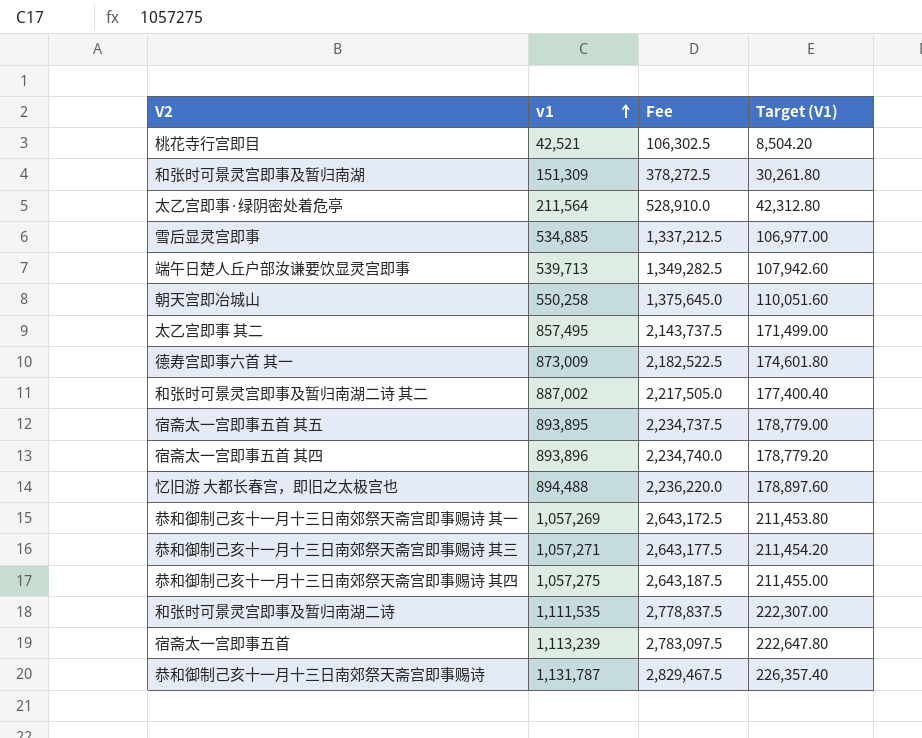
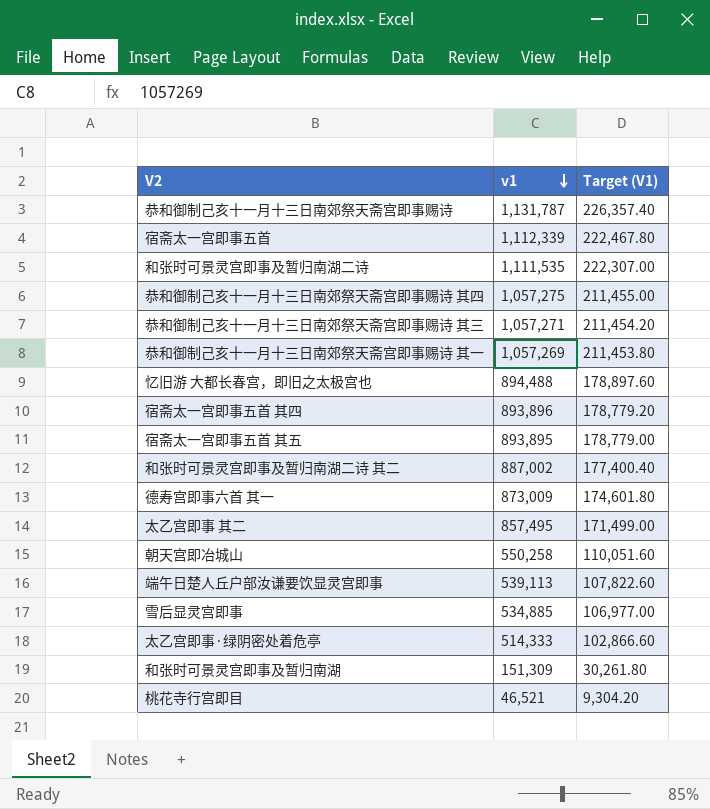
row order: v1 ascending -> v1 descending
column Fee | formula: [v1] * 2.5 -> none
宿斋太一宫即事五首 | v1: 1,113,239 -> 1,112,339
宿斋太一宫即事五首 | Target (V1): 222,647.80 -> 222,467.80
端午日楚人丘户部汝谦要饮显灵宫即事 | v1: 539,713 -> 539,113
端午日楚人丘户部汝谦要饮显灵宫即事 | Target (V1): 107,942.60 -> 107,822.60
太乙宫即事·绿阴密处着危亭 | v1: 211,564 -> 514,333
太乙宫即事·绿阴密处着危亭 | Target (V1): 42,312.80 -> 102,866.60
桃花寺行宫即目 | v1: 42,521 -> 46,521
桃花寺行宫即目 | Target (V1): 8,504.20 -> 9,304.20

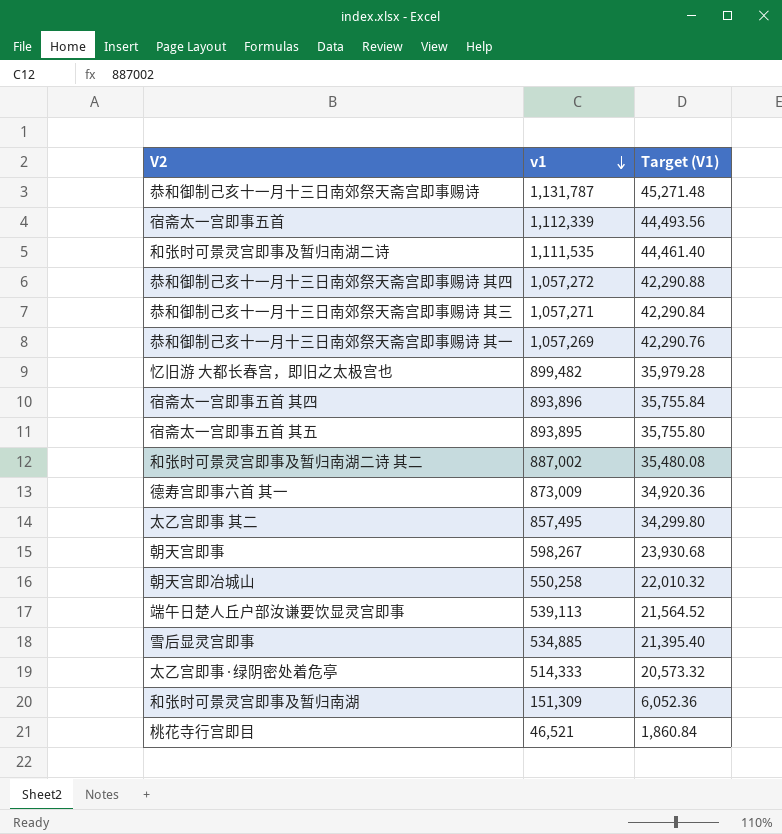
column Target (V1) | formula: [v1] * 0.2 -> [v1] * 0.04
恭和御制己亥十一月十三日南郊祭天斋宫即事赐诗 其四 | v1: 1,057,275 -> 1,057,272
忆旧游 大都长春宫，即旧之太极宫也 | v1: 894,488 -> 899,482
row 朝天宫即事: none -> 598,267 | 23,930.68

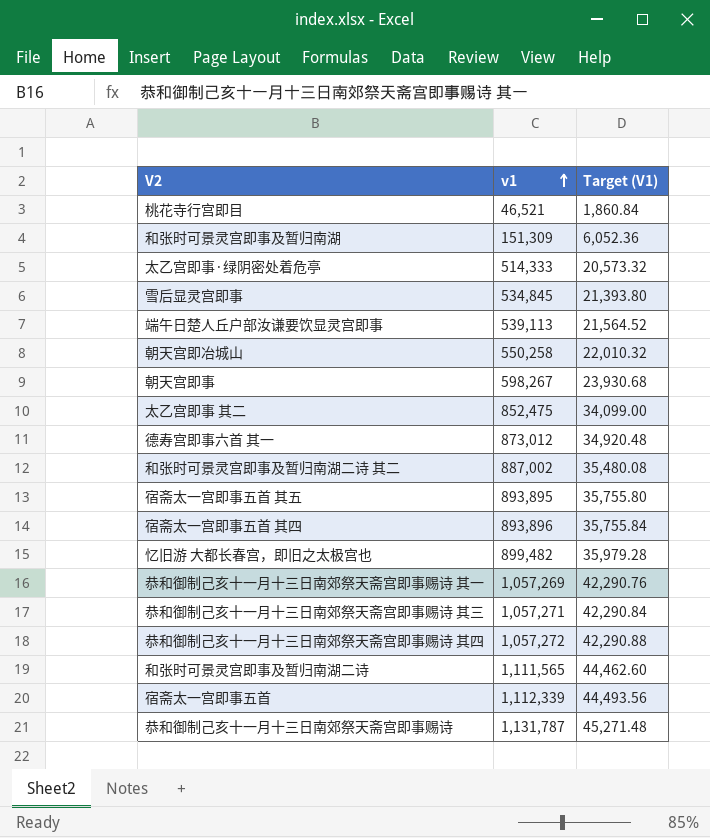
row order: v1 descending -> v1 ascending
雪后显灵宫即事 | v1: 534,885 -> 534,845
雪后显灵宫即事 | Target (V1): 21,395.40 -> 21,393.80
太乙宫即事 其二 | v1: 857,495 -> 852,475
太乙宫即事 其二 | Target (V1): 34,299.80 -> 34,099.00
德寿宫即事六首 其一 | v1: 873,009 -> 873,012
德寿宫即事六首 其一 | Target (V1): 34,920.36 -> 34,920.48
和张时可景灵宫即事及暂归南湖二诗 | v1: 1,111,535 -> 1,111,565
和张时可景灵宫即事及暂归南湖二诗 | Target (V1): 44,461.40 -> 44,462.60

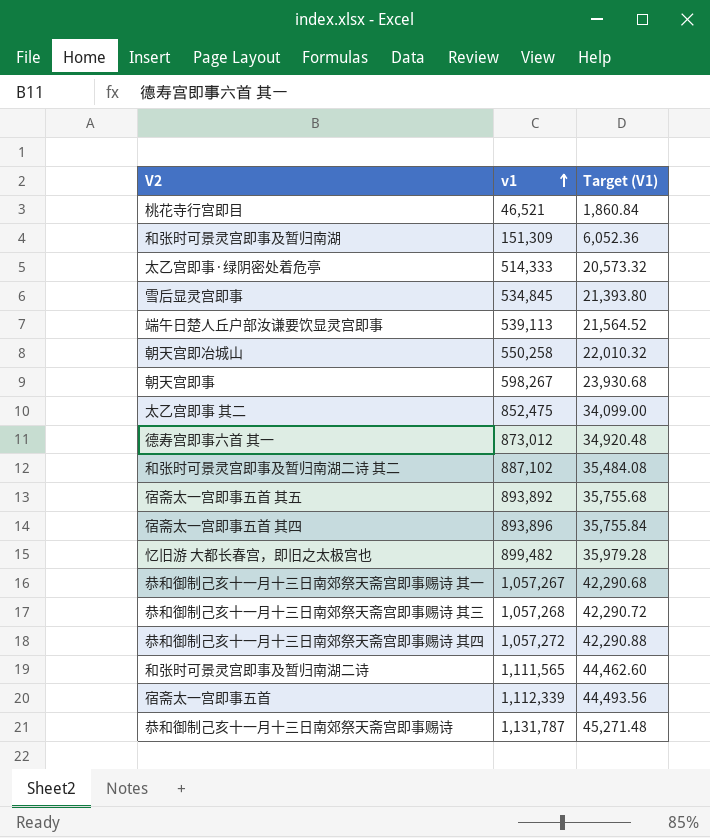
和张时可景灵宫即事及暂归南湖二诗 其二 | v1: 887,002 -> 887,102
和张时可景灵宫即事及暂归南湖二诗 其二 | Target (V1): 35,480.08 -> 35,484.08
宿斋太一宫即事五首 其五 | v1: 893,895 -> 893,892
宿斋太一宫即事五首 其五 | Target (V1): 35,755.80 -> 35,755.68
恭和御制己亥十一月十三日南郊祭天斋宫即事赐诗 其一 | v1: 1,057,269 -> 1,057,267
恭和御制己亥十一月十三日南郊祭天斋宫即事赐诗 其一 | Target (V1): 42,290.76 -> 42,290.68
恭和御制己亥十一月十三日南郊祭天斋宫即事赐诗 其三 | v1: 1,057,271 -> 1,057,268
恭和御制己亥十一月十三日南郊祭天斋宫即事赐诗 其三 | Target (V1): 42,290.84 -> 42,290.72

